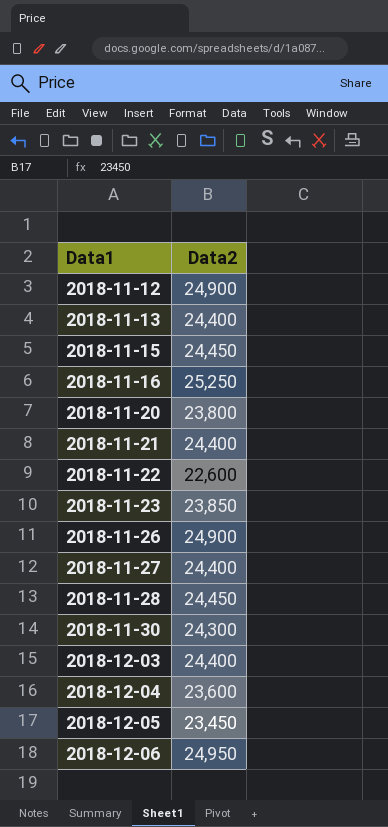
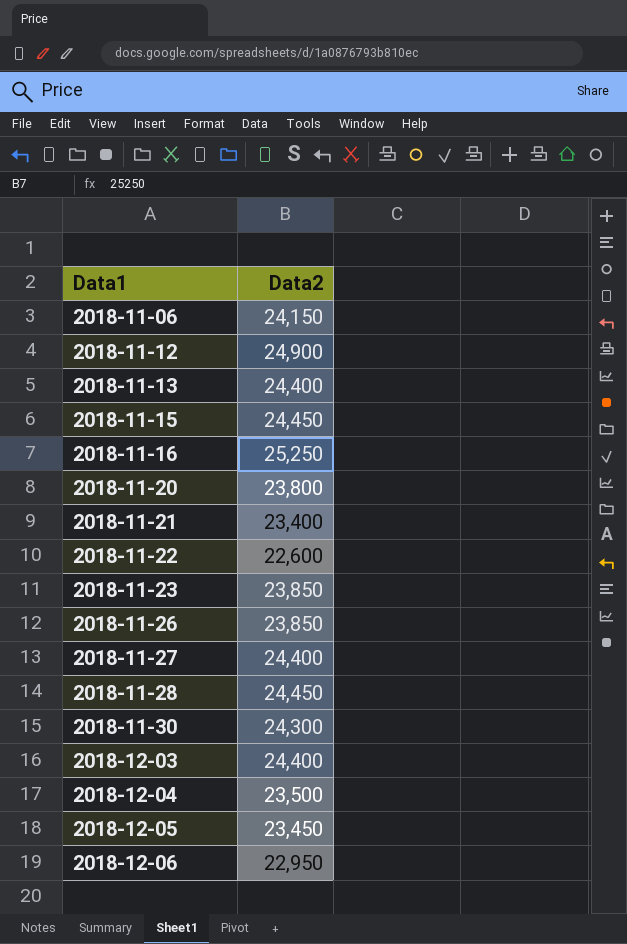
row 2018-11-06: none -> 24,150
2018-11-21 | Data2: 24,400 -> 23,400
2018-11-26 | Data2: 24,900 -> 23,850
2018-12-04 | Data2: 23,600 -> 23,500
2018-12-06 | Data2: 24,950 -> 22,950

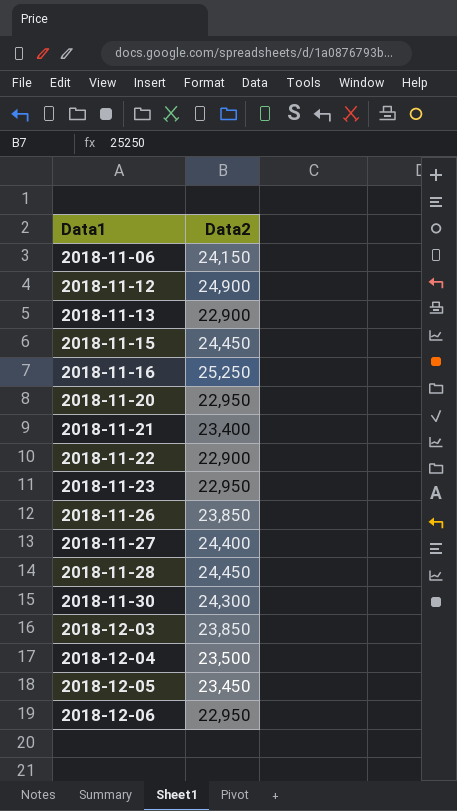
2018-11-13 | Data2: 24,400 -> 22,900
2018-11-20 | Data2: 23,800 -> 22,950
2018-11-22 | Data2: 22,600 -> 22,900
2018-11-23 | Data2: 23,850 -> 22,950
2018-12-03 | Data2: 24,400 -> 23,850

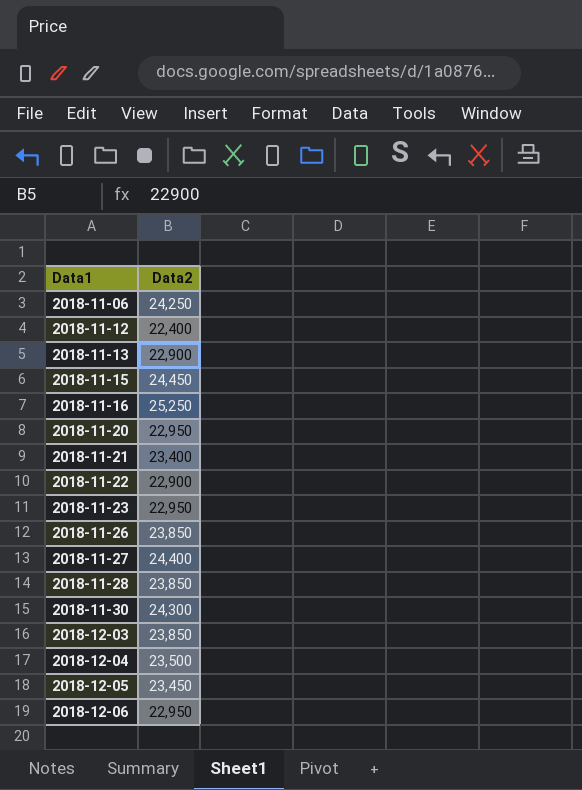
2018-11-06 | Data2: 24,150 -> 24,250
2018-11-12 | Data2: 24,900 -> 22,400
2018-11-28 | Data2: 24,450 -> 23,850

